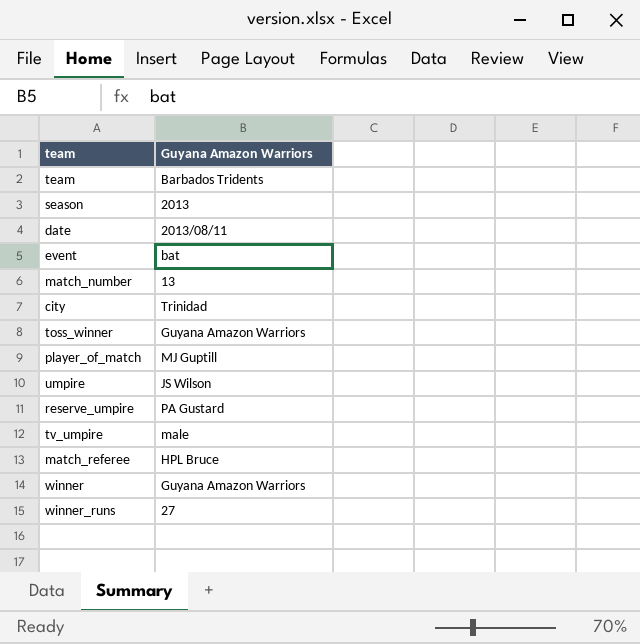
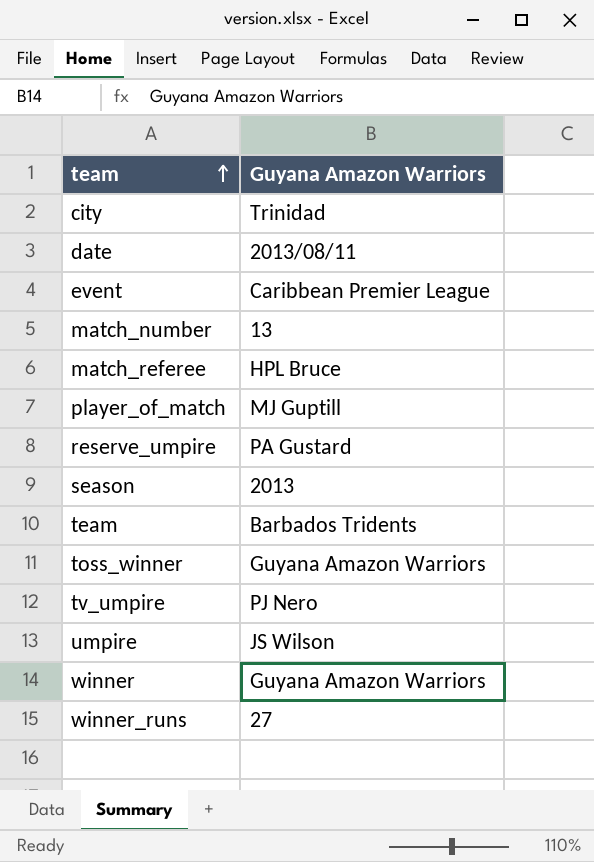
row order: none -> team ascending
event | Guyana Amazon Warriors: bat -> Caribbean Premier League
tv_umpire | Guyana Amazon Warriors: male -> PJ Nero

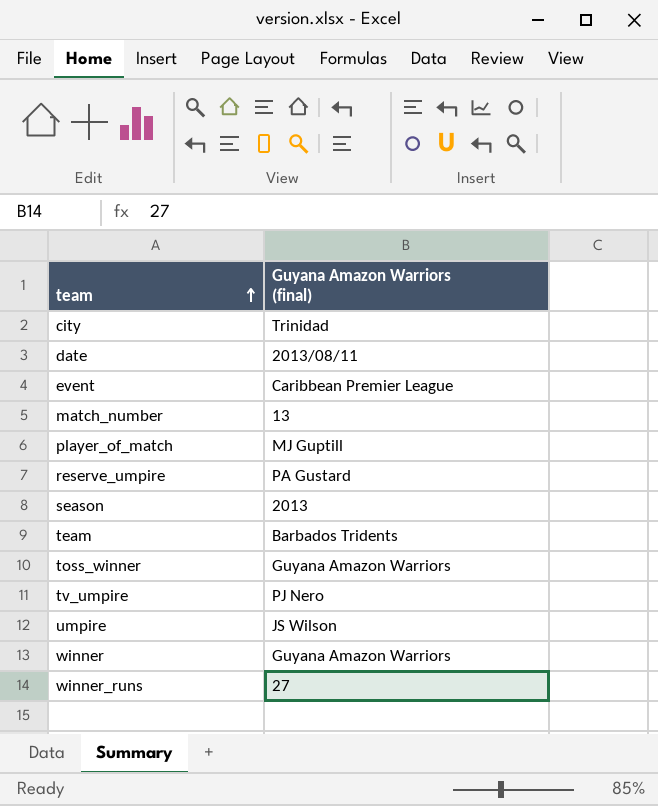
column name: Guyana Amazon Warriors -> Guyana Amazon Warriors (final)
row match_referee: HPL Bruce -> none

